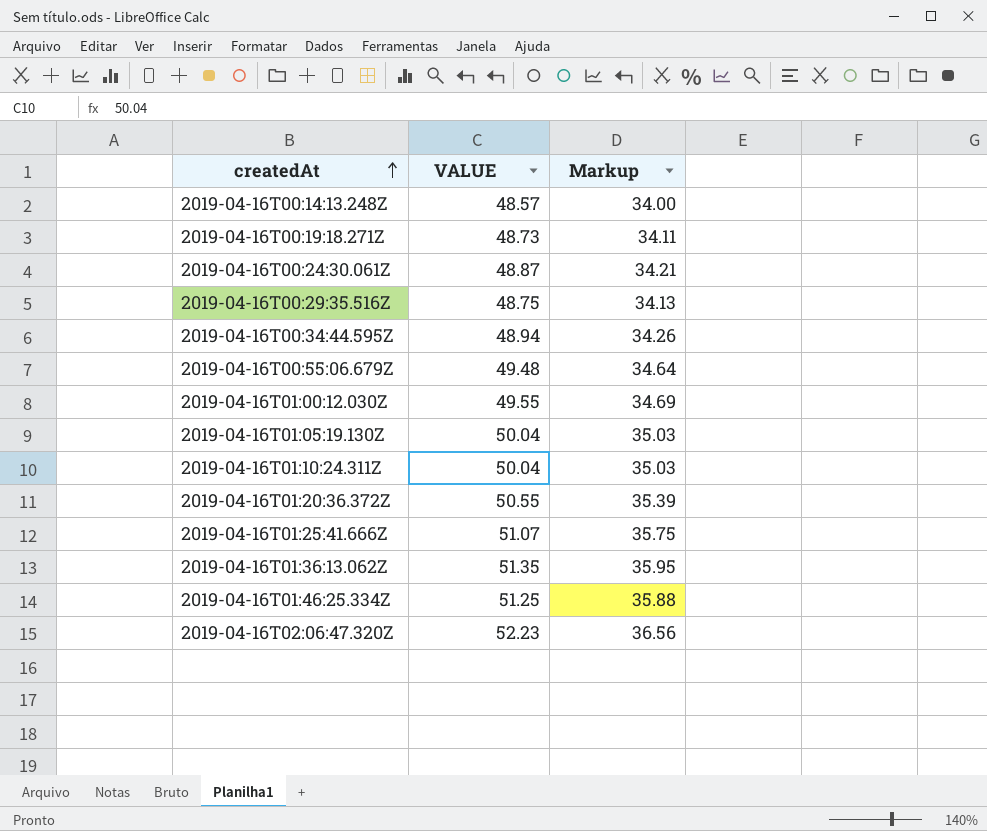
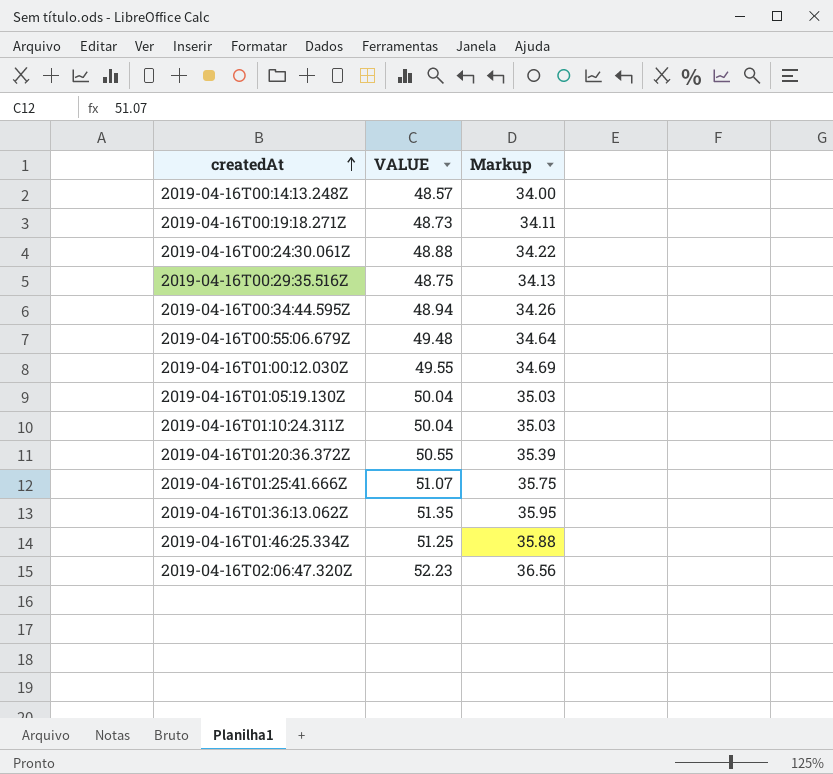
2019-04-16T00:24:30.061Z | VALUE: 48.87 -> 48.88
2019-04-16T00:24:30.061Z | Markup: 34.21 -> 34.22

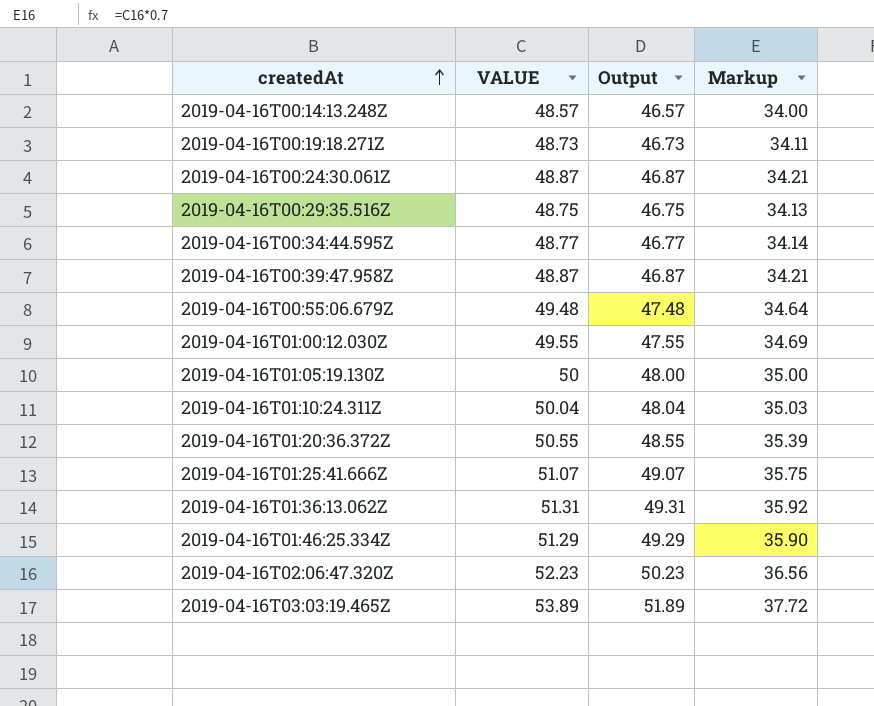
column Output | formula: none -> [VALUE] - 2
2019-04-16T00:24:30.061Z | VALUE: 48.88 -> 48.87
2019-04-16T00:24:30.061Z | Markup: 34.22 -> 34.21
2019-04-16T00:34:44.595Z | VALUE: 48.94 -> 48.77
2019-04-16T00:34:44.595Z | Markup: 34.26 -> 34.14
row 2019-04-16T00:39:47.958Z: none -> 48.87 | 46.87 | 34.21
2019-04-16T01:05:19.130Z | VALUE: 50.04 -> 50
2019-04-16T01:05:19.130Z | Markup: 35.03 -> 35.00
2019-04-16T01:36:13.062Z | VALUE: 51.35 -> 51.31
2019-04-16T01:36:13.062Z | Markup: 35.95 -> 35.92
2019-04-16T01:46:25.334Z | VALUE: 51.25 -> 51.29
2019-04-16T01:46:25.334Z | Markup: 35.88 -> 35.90
row 2019-04-16T03:03:19.465Z: none -> 53.89 | 51.89 | 37.72

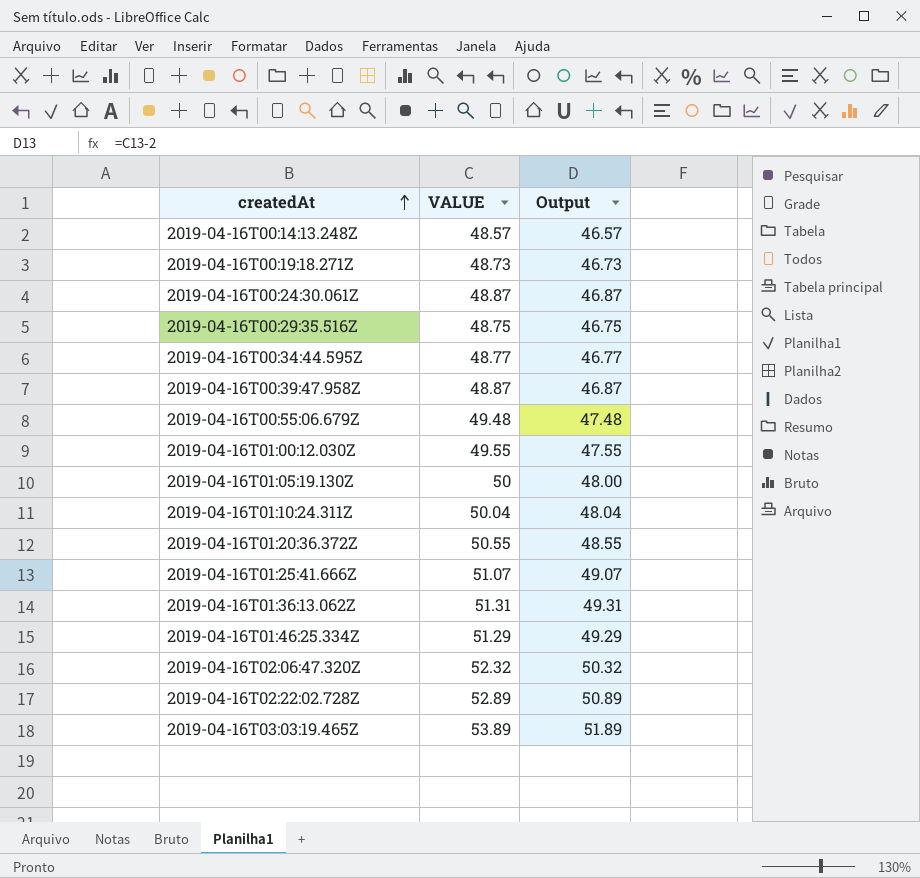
column Markup | formula: [VALUE] * 0.7 -> none
2019-04-16T02:06:47.320Z | VALUE: 52.23 -> 52.32
2019-04-16T02:06:47.320Z | Output: 50.23 -> 50.32
row 2019-04-16T02:22:02.728Z: none -> 52.89 | 50.89

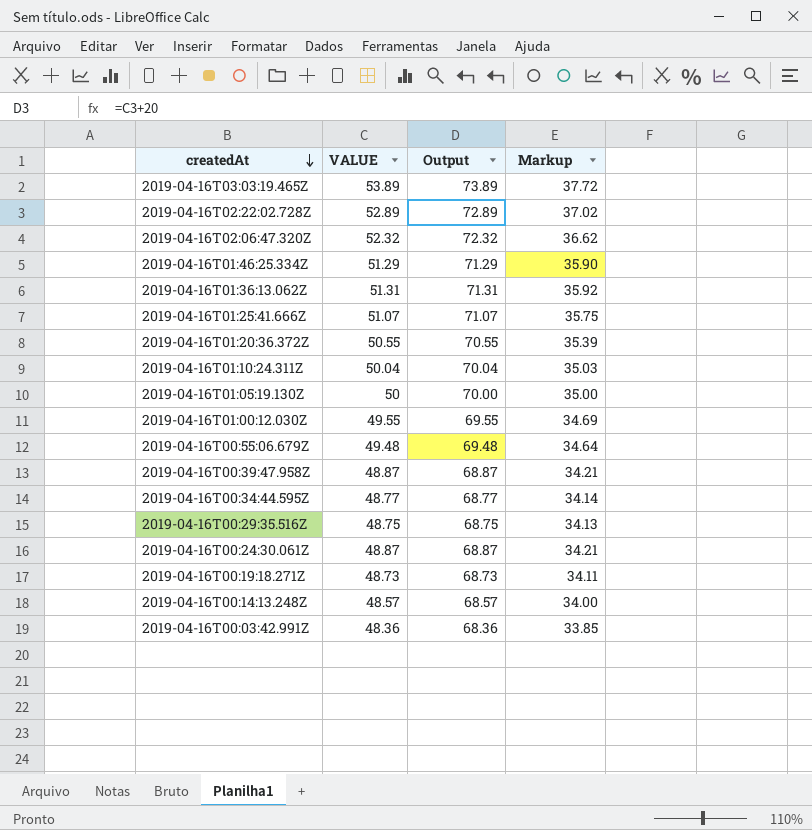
row order: createdAt ascending -> createdAt descending
column Output | formula: [VALUE] - 2 -> [VALUE] + 20
column Markup | formula: none -> [VALUE] * 0.7
row 2019-04-16T00:03:42.991Z: none -> 48.36 | 68.36 | 33.85

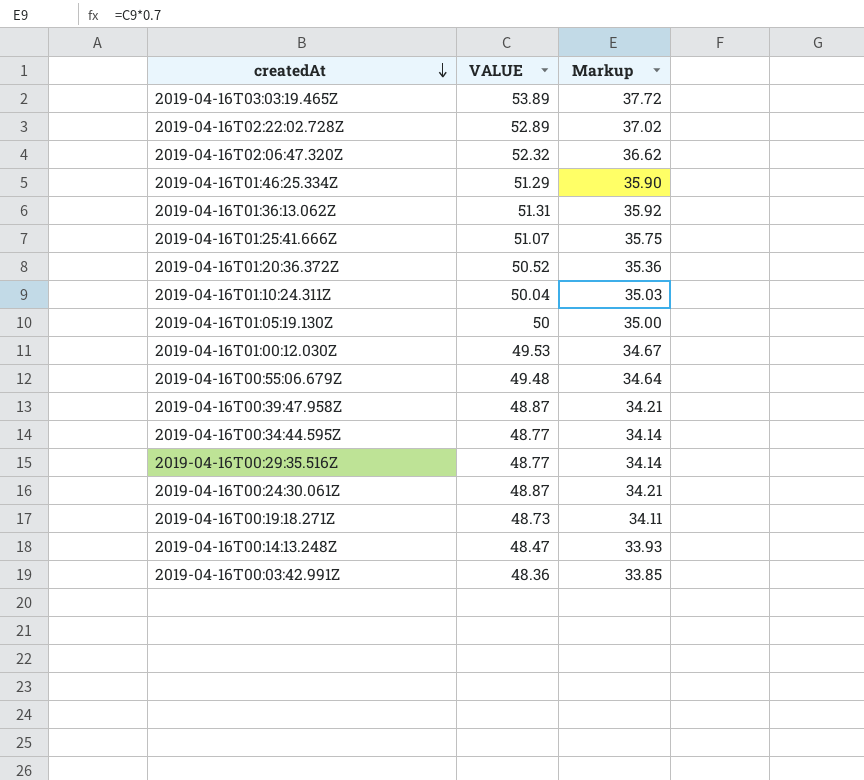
column Output | formula: [VALUE] + 20 -> none
2019-04-16T01:20:36.372Z | VALUE: 50.55 -> 50.52
2019-04-16T01:20:36.372Z | Markup: 35.39 -> 35.36
2019-04-16T01:00:12.030Z | VALUE: 49.55 -> 49.53
2019-04-16T01:00:12.030Z | Markup: 34.69 -> 34.67
2019-04-16T00:29:35.516Z | VALUE: 48.75 -> 48.77
2019-04-16T00:29:35.516Z | Markup: 34.13 -> 34.14
2019-04-16T00:14:13.248Z | VALUE: 48.57 -> 48.47
2019-04-16T00:14:13.248Z | Markup: 34.00 -> 33.93

